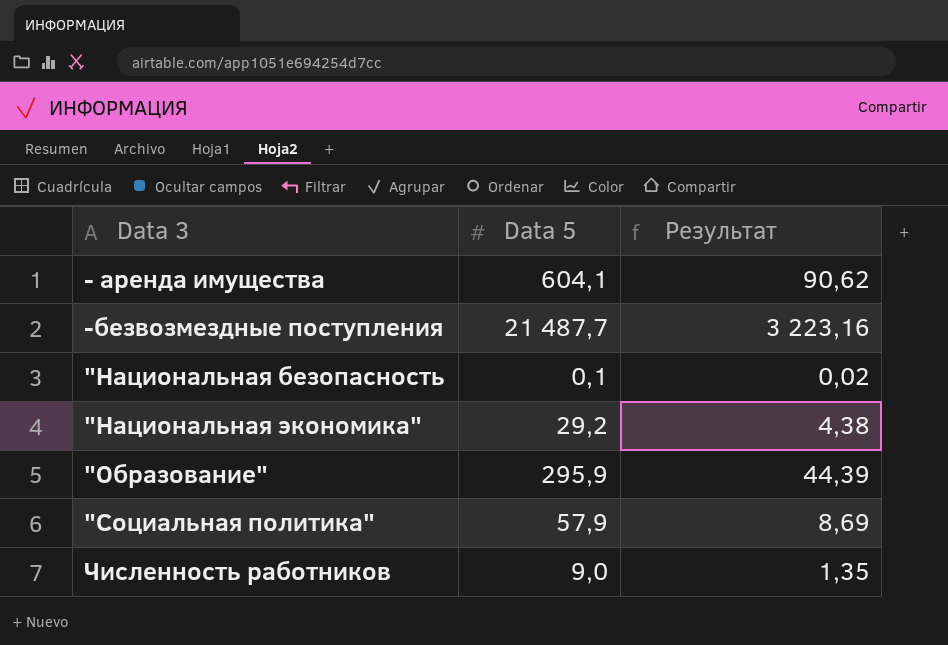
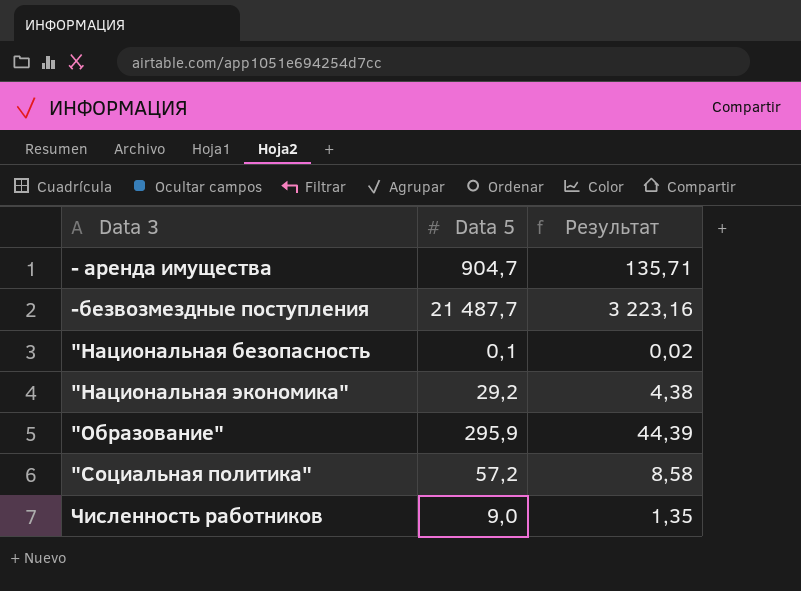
- аренда имущества | Data 5: 604,1 -> 904,7
- аренда имущества | Результат: 90,62 -> 135,71
"Социальная политика" | Data 5: 57,9 -> 57,2
"Социальная политика" | Результат: 8,69 -> 8,58

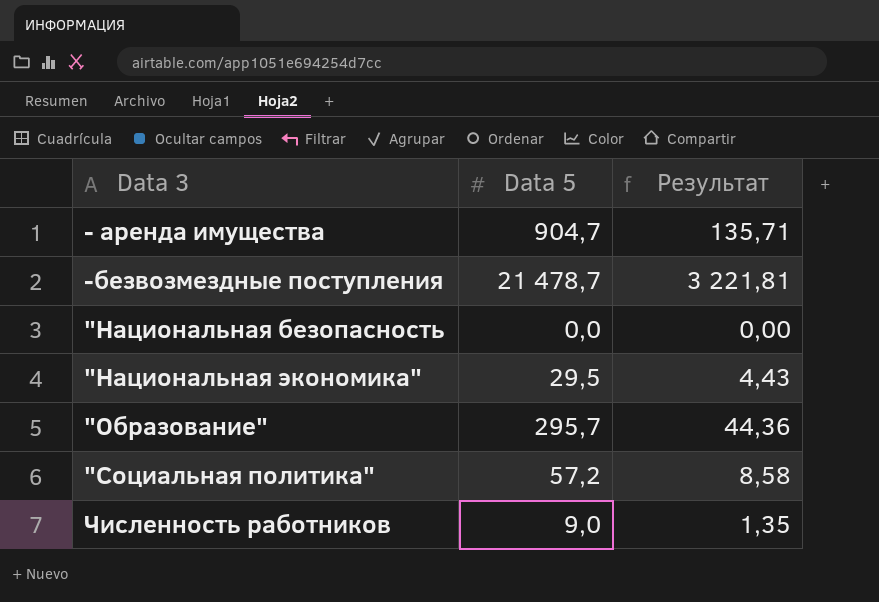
-безвозмездные поступления | Data 5: 21 487,7 -> 21 478,7
-безвозмездные поступления | Результат: 3 223,16 -> 3 221,81
"Национальная безопасность | Data 5: 0,1 -> 0,0
"Национальная безопасность | Результат: 0,02 -> 0,00
"Национальная экономика" | Data 5: 29,2 -> 29,5
"Национальная экономика" | Результат: 4,38 -> 4,43
"Образование" | Data 5: 295,9 -> 295,7
"Образование" | Результат: 44,39 -> 44,36

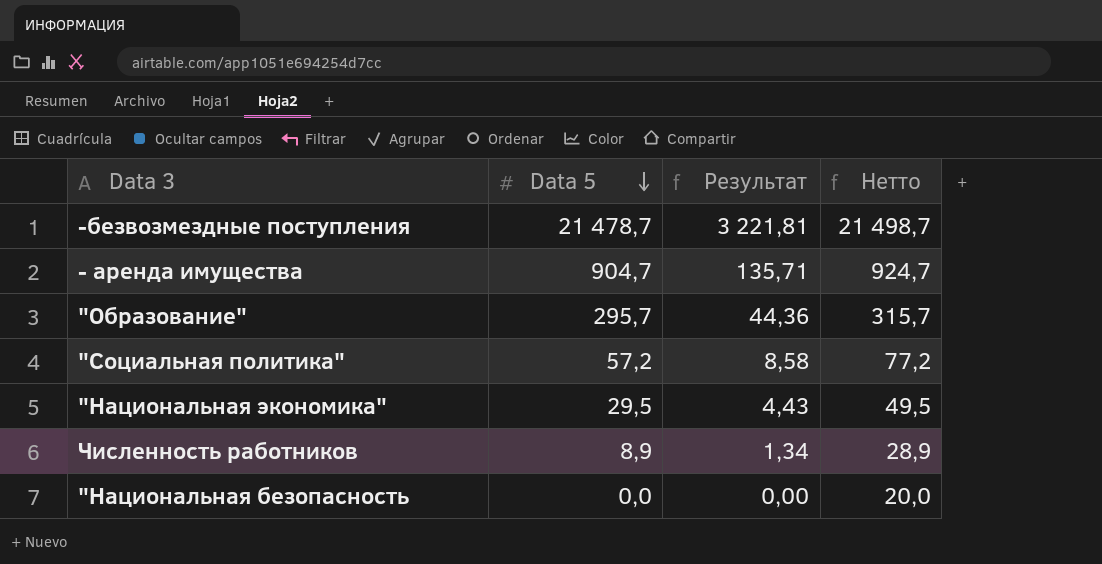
row order: none -> Data 5 descending
column Нетто | formula: none -> [Data 5] + 20
Численность работников | Data 5: 9,0 -> 8,9
Численность работников | Результат: 1,35 -> 1,34

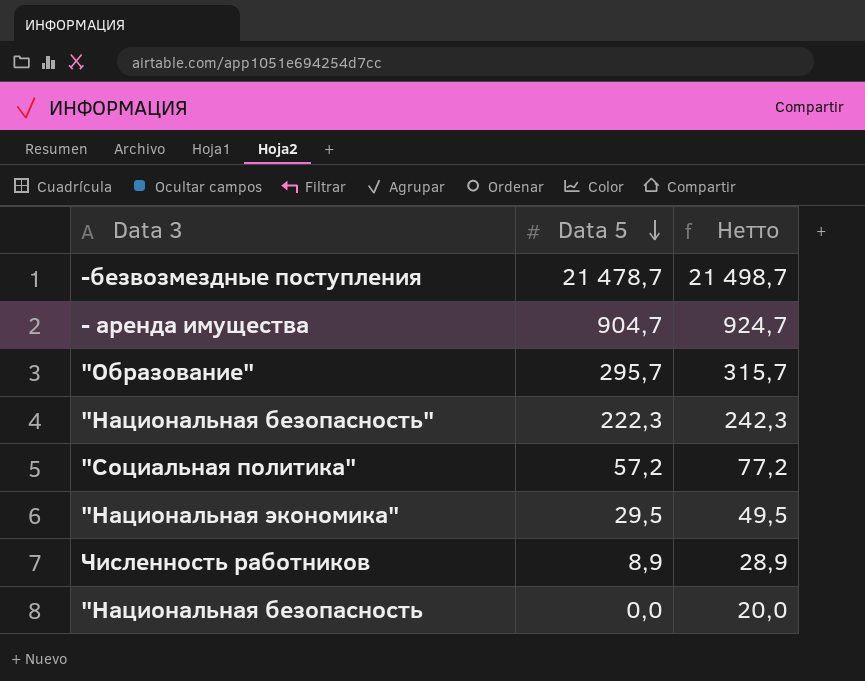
column Результат | formula: [Data 5] * 0,15 -> none
row "Национальная безопасность": none -> 222,3 | 242,3

